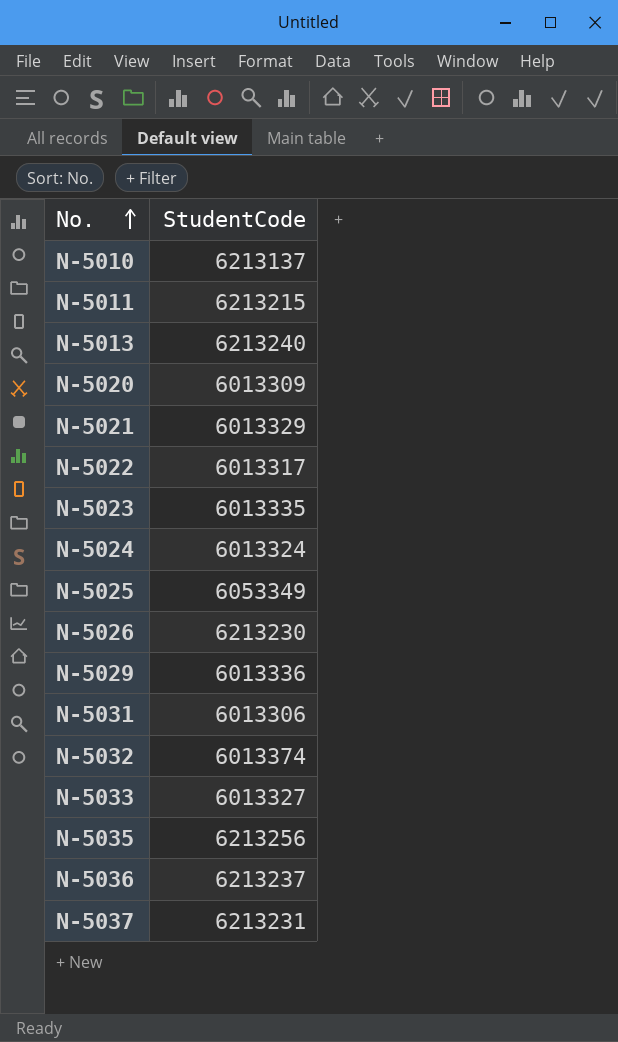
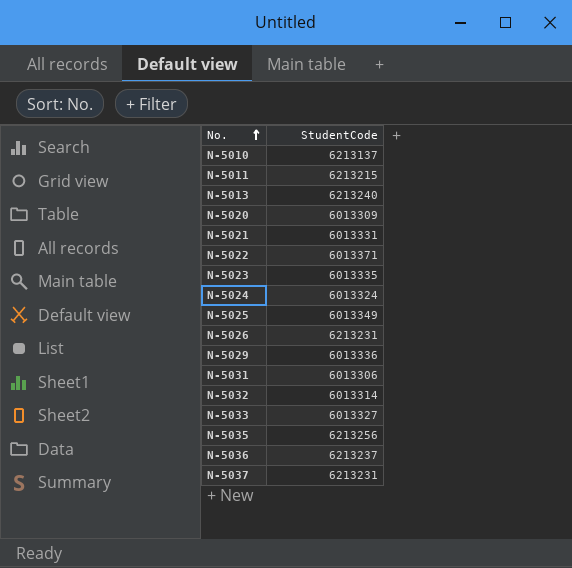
N-5021 | StudentCode: 6013329 -> 6013331
N-5022 | StudentCode: 6013317 -> 6013371
N-5025 | StudentCode: 6053349 -> 6013349
N-5026 | StudentCode: 6213230 -> 6213231
N-5032 | StudentCode: 6013374 -> 6013314

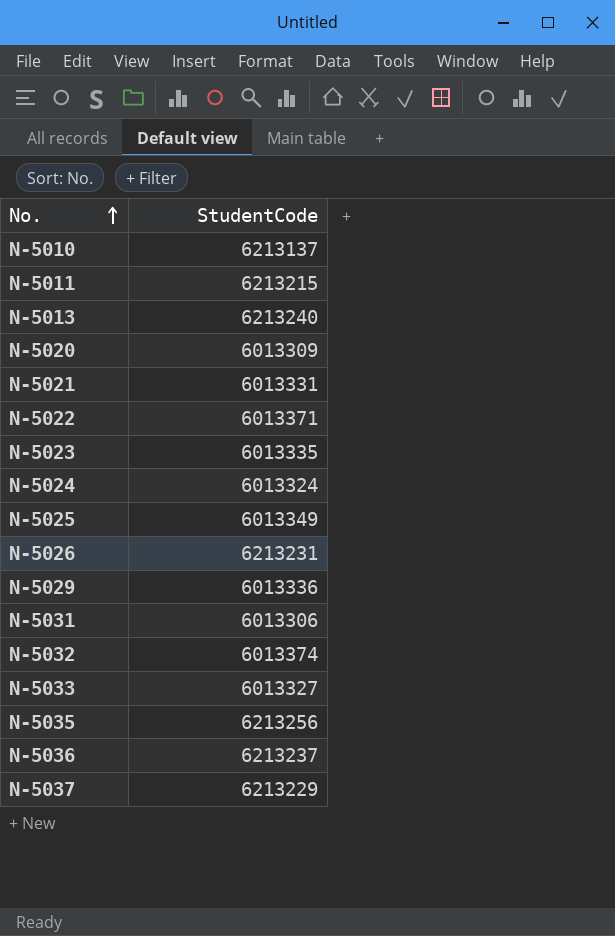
N-5032 | StudentCode: 6013314 -> 6013374
N-5037 | StudentCode: 6213231 -> 6213229

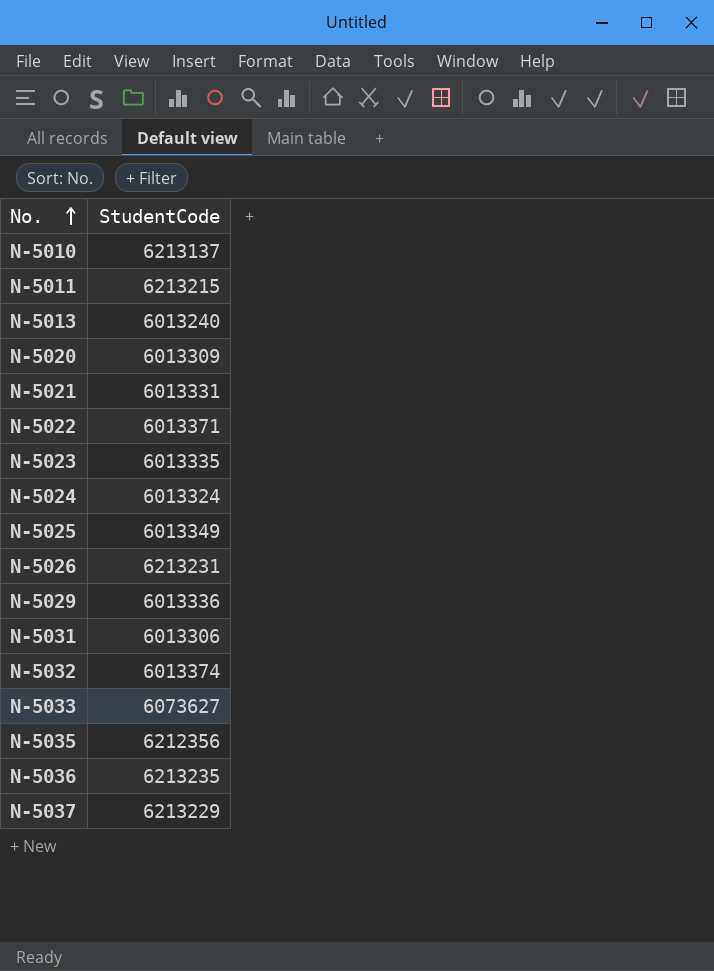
N-5013 | StudentCode: 6213240 -> 6013240
N-5033 | StudentCode: 6013327 -> 6073627
N-5035 | StudentCode: 6213256 -> 6212356
N-5036 | StudentCode: 6213237 -> 6213235

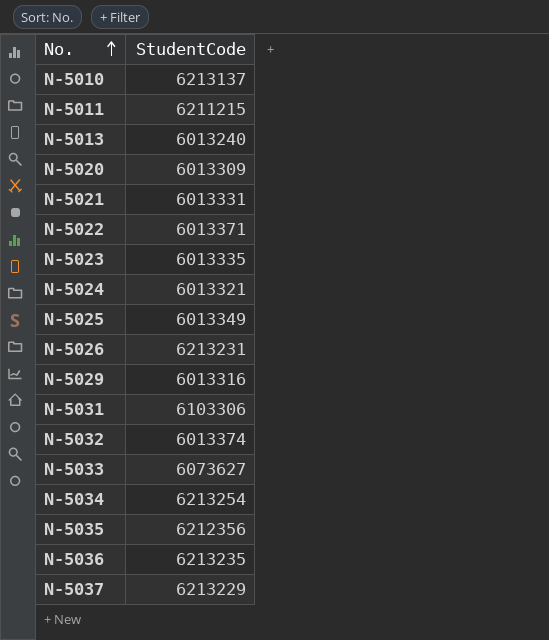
N-5011 | StudentCode: 6213215 -> 6211215
N-5024 | StudentCode: 6013324 -> 6013321
N-5029 | StudentCode: 6013336 -> 6013316
N-5031 | StudentCode: 6013306 -> 6103306
row N-5034: none -> 6213254

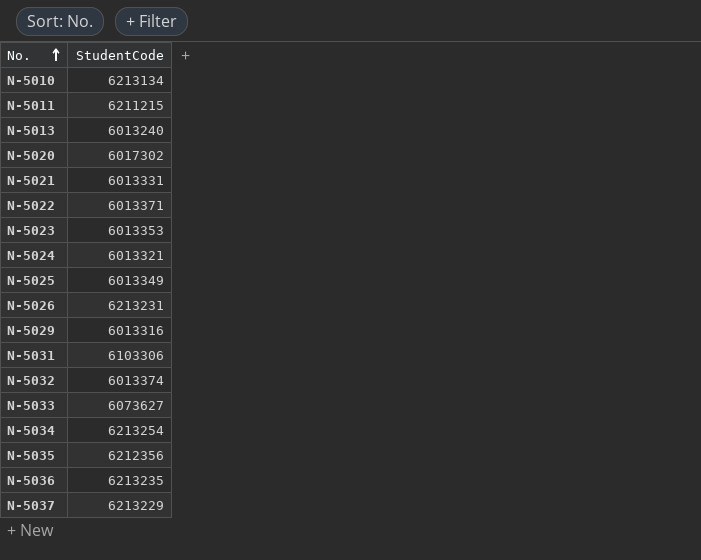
N-5010 | StudentCode: 6213137 -> 6213134
N-5020 | StudentCode: 6013309 -> 6017302
N-5023 | StudentCode: 6013335 -> 6013353

